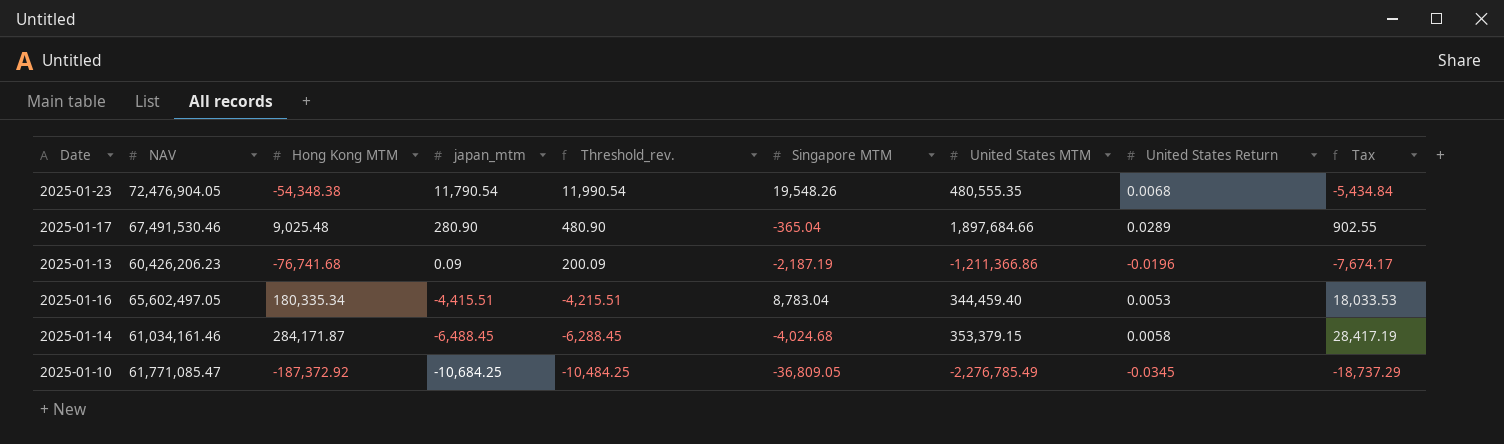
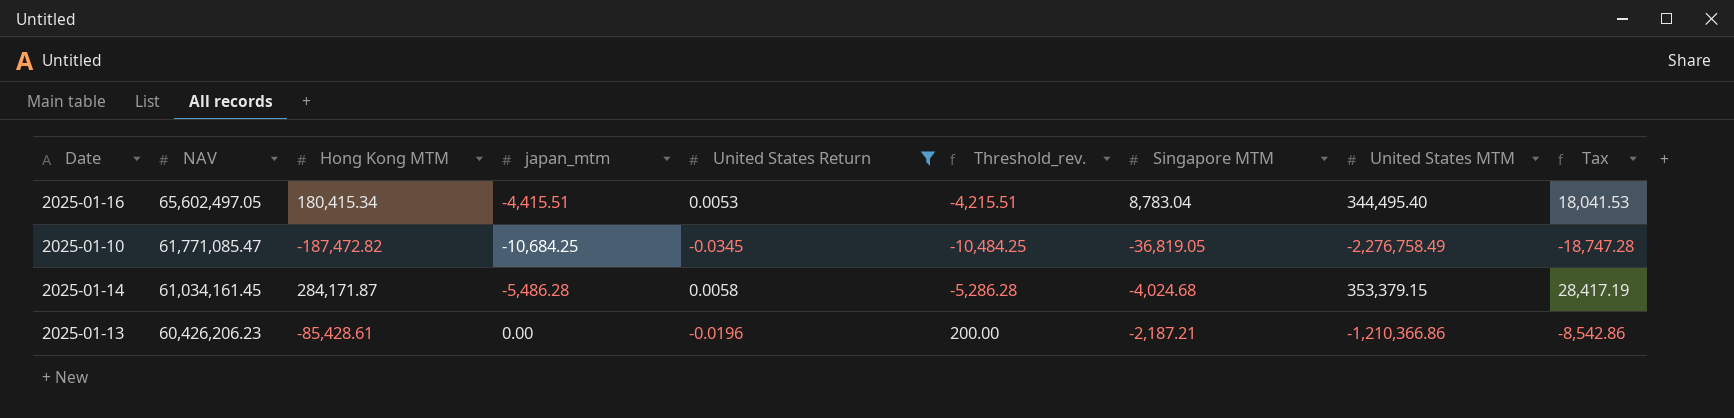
filter: none -> United States Return <= 0.0058
row order: japan_mtm descending -> NAV descending
column United States Return | position: 8 -> 5
2025-01-16 | Hong Kong MTM: 180,335.34 -> 180,415.34
2025-01-16 | United States MTM: 344,459.40 -> 344,495.40
2025-01-16 | Tax: 18,033.53 -> 18,041.53
2025-01-10 | Hong Kong MTM: -187,372.92 -> -187,472.82
2025-01-10 | Singapore MTM: -36,809.05 -> -36,819.05
2025-01-10 | United States MTM: -2,276,785.49 -> -2,276,758.49
2025-01-10 | Tax: -18,737.29 -> -18,747.28
2025-01-14 | NAV: 61,034,161.46 -> 61,034,161.45
2025-01-14 | japan_mtm: -6,488.45 -> -5,486.28
2025-01-14 | Threshold_rev.: -6,288.45 -> -5,286.28
2025-01-13 | Hong Kong MTM: -76,741.68 -> -85,428.61
2025-01-13 | japan_mtm: 0.09 -> 0.00
2025-01-13 | Threshold_rev.: 200.09 -> 200.00
2025-01-13 | Singapore MTM: -2,187.19 -> -2,187.21
2025-01-13 | United States MTM: -1,211,366.86 -> -1,210,366.86
2025-01-13 | Tax: -7,674.17 -> -8,542.86

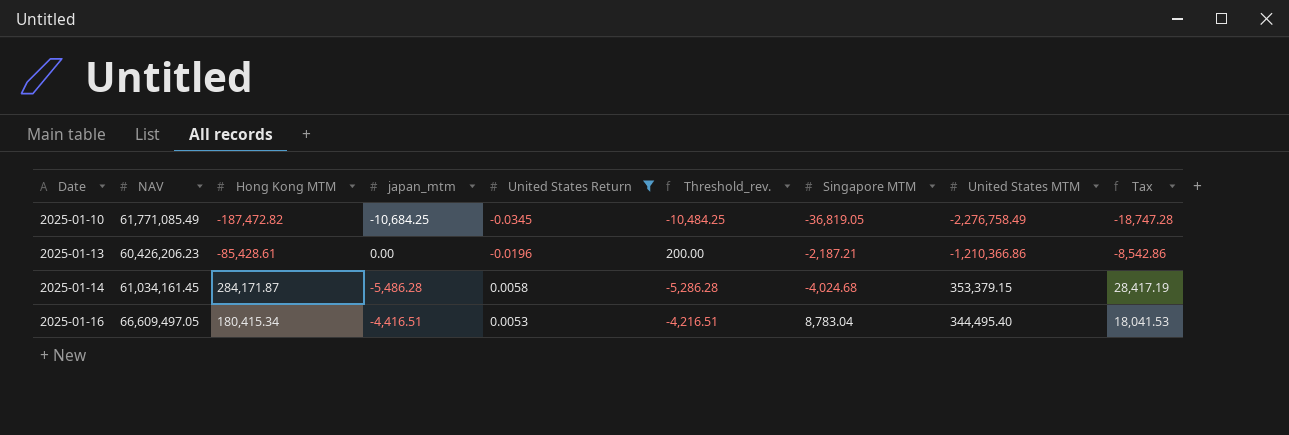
row order: NAV descending -> Date ascending
2025-01-10 | NAV: 61,771,085.47 -> 61,771,085.49
2025-01-16 | NAV: 65,602,497.05 -> 66,609,497.05
2025-01-16 | japan_mtm: -4,415.51 -> -4,416.51
2025-01-16 | Threshold_rev.: -4,215.51 -> -4,216.51

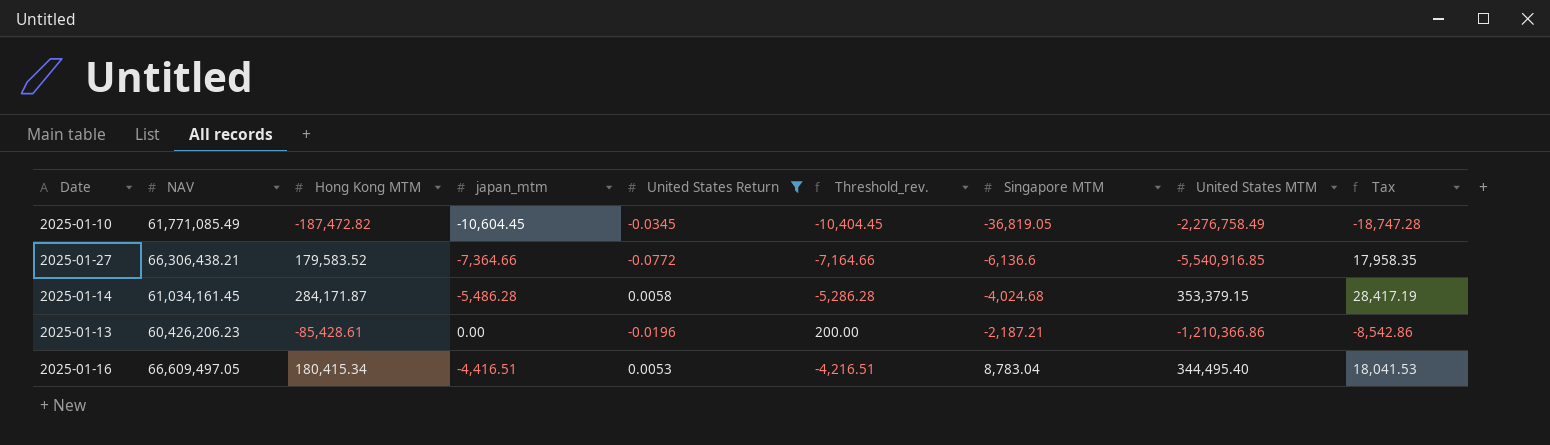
row order: Date ascending -> Singapore MTM ascending
2025-01-10 | japan_mtm: -10,684.25 -> -10,604.45
2025-01-10 | Threshold_rev.: -10,484.25 -> -10,404.45
row 2025-01-27: none -> 66,306,438.21 | 179,583.52 | -7,364.66 | -0.0772 | -7,164.66 | -6,136.6 | -5,540,916.85 | 17,958.35

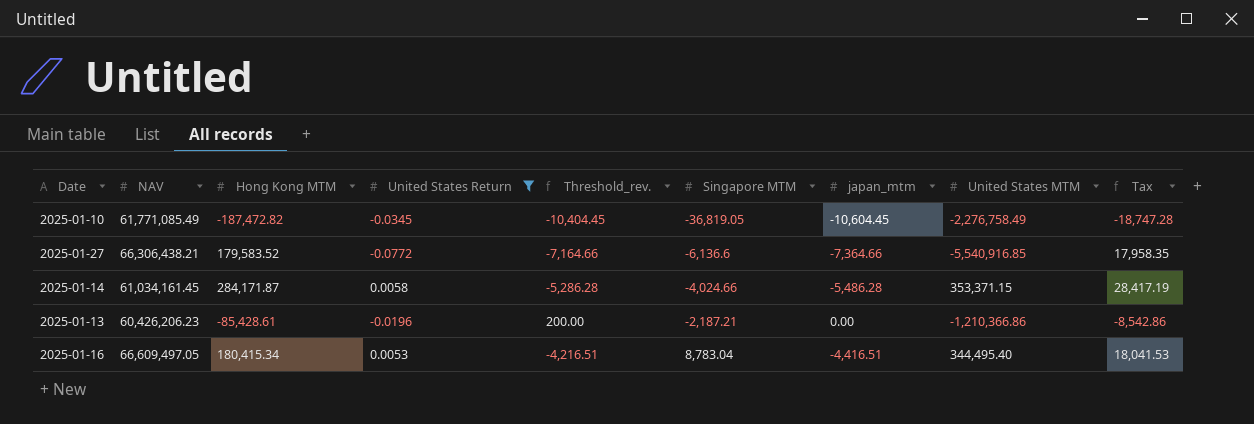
column japan_mtm | position: 4 -> 7
2025-01-14 | Singapore MTM: -4,024.68 -> -4,024.66
2025-01-14 | United States MTM: 353,379.15 -> 353,371.15

